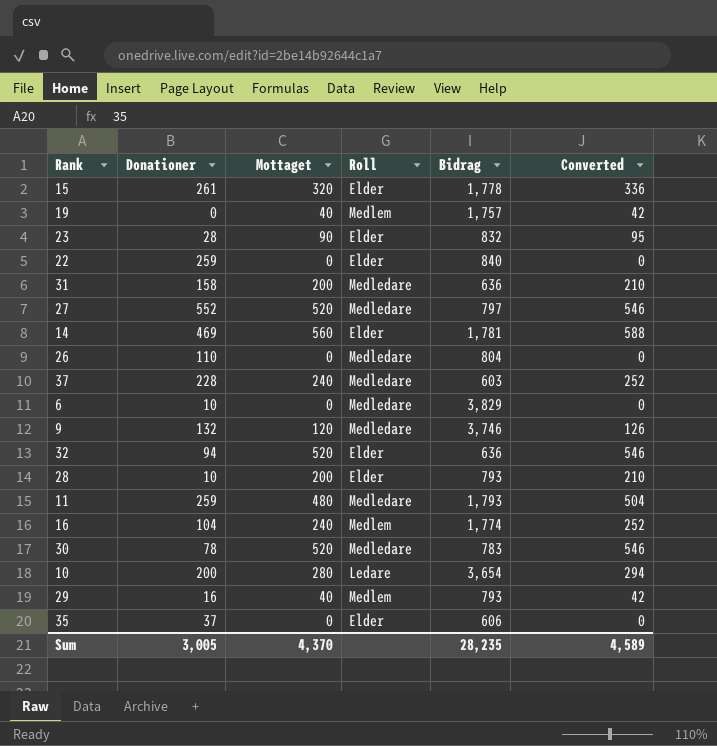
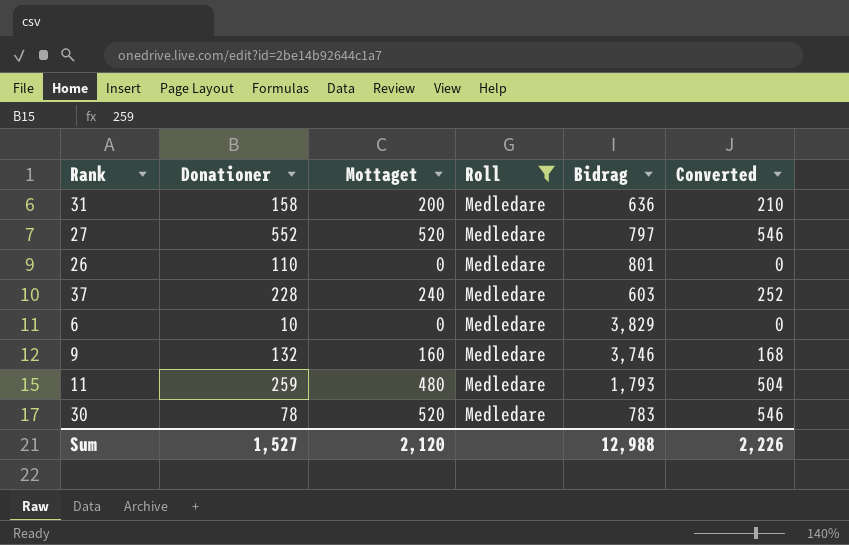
filter: none -> Roll = Medledare
26 | Bidrag: 804 -> 801
9 | Mottaget: 120 -> 160
9 | Converted: 126 -> 168
Sum | Donationer: 3,005 -> 1,527
Sum | Mottaget: 4,370 -> 2,120
Sum | Bidrag: 28,235 -> 12,988
Sum | Converted: 4,589 -> 2,226

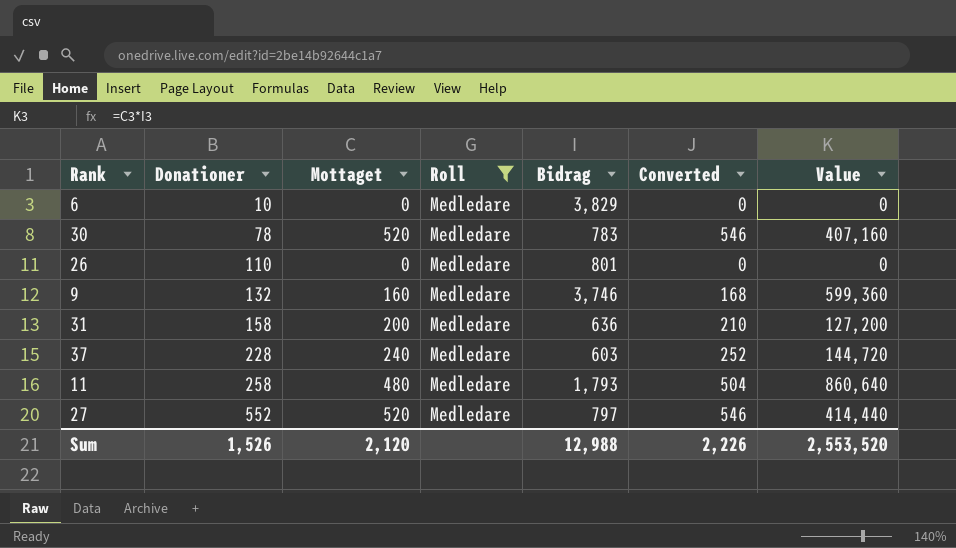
row order: none -> Donationer ascending
column Value | formula: none -> [Mottaget] * [Bidrag]
11 | Donationer: 259 -> 258
Sum | Donationer: 1,527 -> 1,526

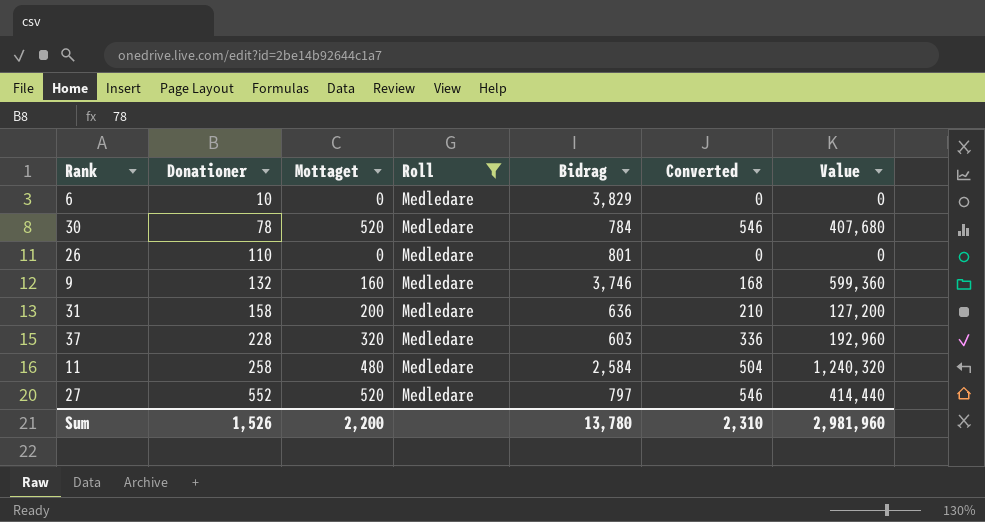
30 | Bidrag: 783 -> 784
30 | Value: 407,160 -> 407,680
37 | Mottaget: 240 -> 320
37 | Converted: 252 -> 336
37 | Value: 144,720 -> 192,960
11 | Bidrag: 1,793 -> 2,584
11 | Value: 860,640 -> 1,240,320
Sum | Mottaget: 2,120 -> 2,200
Sum | Bidrag: 12,988 -> 13,780
Sum | Converted: 2,226 -> 2,310
Sum | Value: 2,553,520 -> 2,981,960

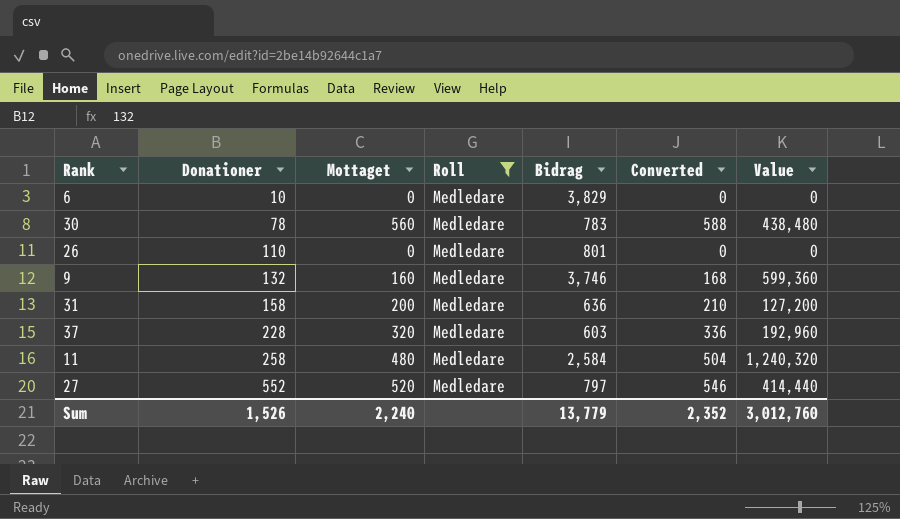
30 | Mottaget: 520 -> 560
30 | Bidrag: 784 -> 783
30 | Converted: 546 -> 588
30 | Value: 407,680 -> 438,480
Sum | Mottaget: 2,200 -> 2,240
Sum | Bidrag: 13,780 -> 13,779
Sum | Converted: 2,310 -> 2,352
Sum | Value: 2,981,960 -> 3,012,760

